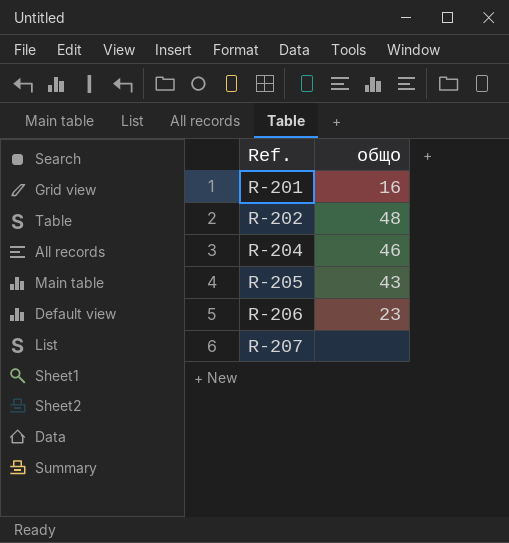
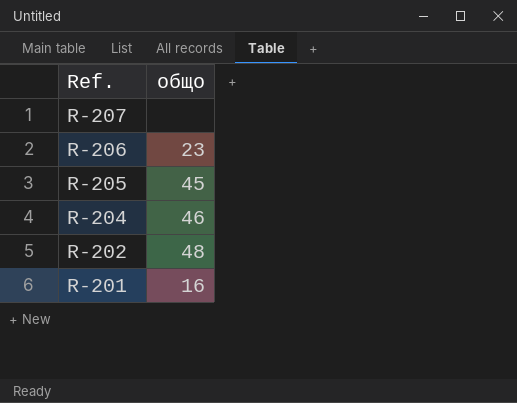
row order: Ref. ascending -> Ref. descending
R-205 | общо: 43 -> 45

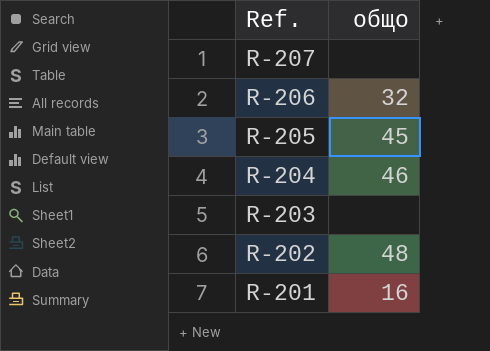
R-206 | общо: 23 -> 32
row R-203: none -> none

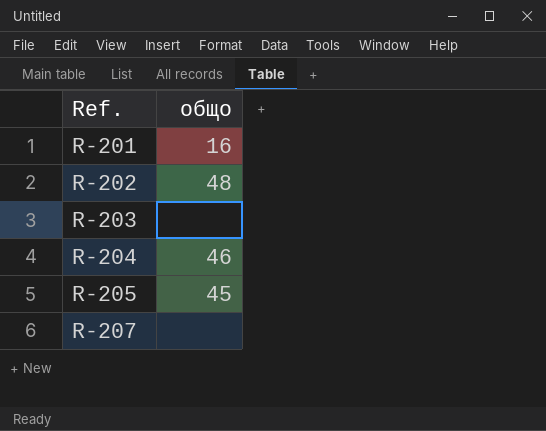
row order: Ref. descending -> Ref. ascending
row R-206: 32 -> none

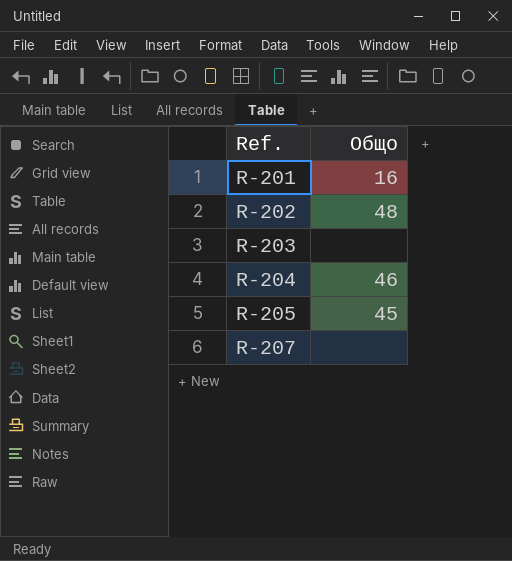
column name: общо -> Общо

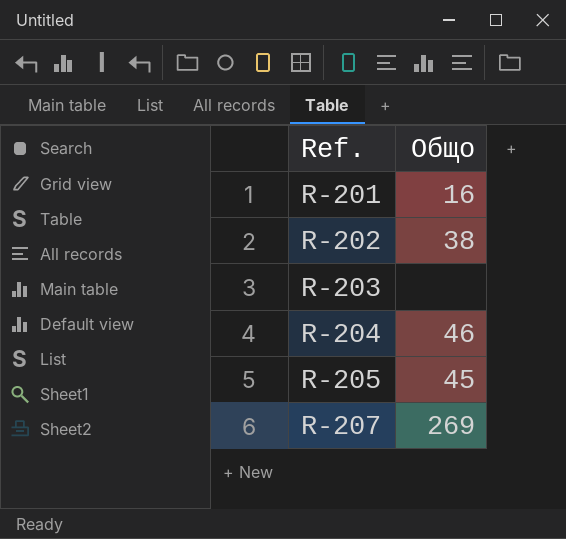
R-202 | Общо: 48 -> 38
R-207 | Общо: none -> 269

